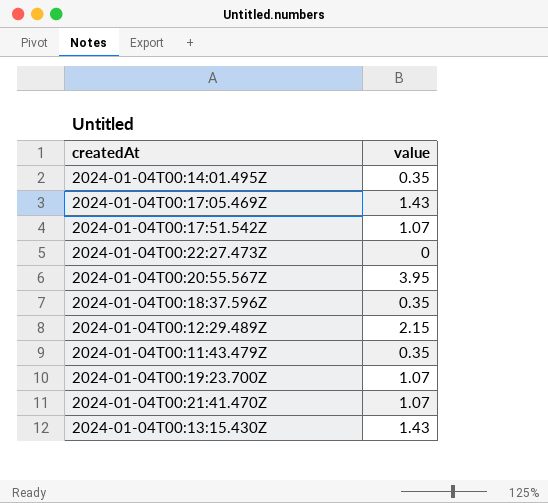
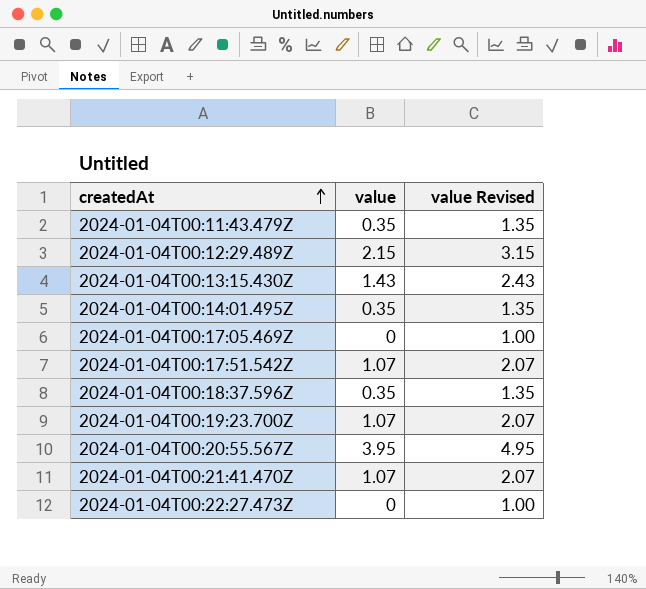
row order: none -> createdAt ascending
column value Revised | formula: none -> [value] + 1
2024-01-04T00:17:05.469Z | value: 1.43 -> 0

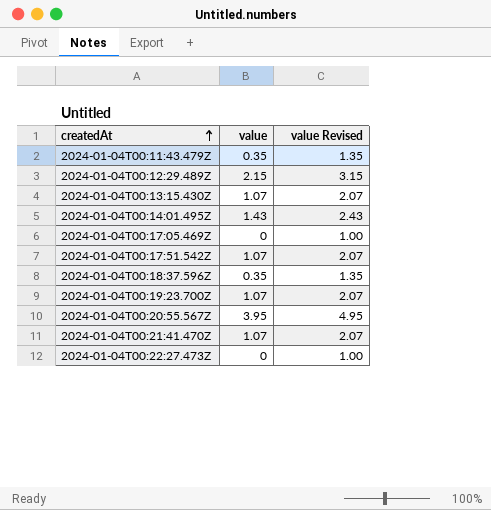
2024-01-04T00:13:15.430Z | value: 1.43 -> 1.07
2024-01-04T00:13:15.430Z | value Revised: 2.43 -> 2.07
2024-01-04T00:14:01.495Z | value: 0.35 -> 1.43
2024-01-04T00:14:01.495Z | value Revised: 1.35 -> 2.43

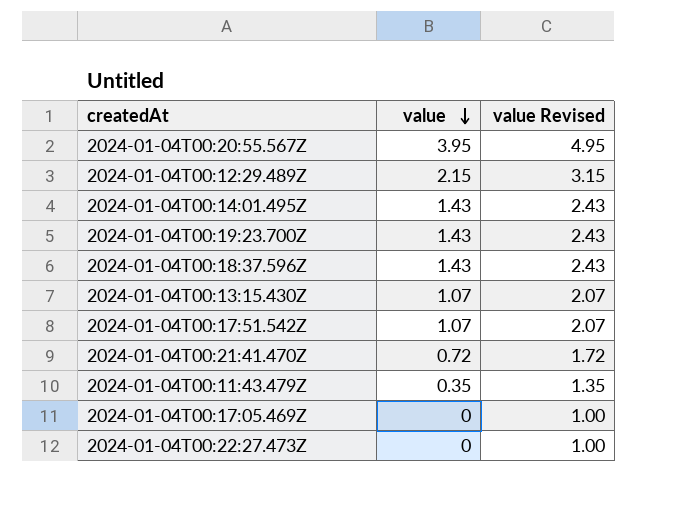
row order: createdAt ascending -> value descending
2024-01-04T00:19:23.700Z | value: 1.07 -> 1.43
2024-01-04T00:19:23.700Z | value Revised: 2.07 -> 2.43
2024-01-04T00:18:37.596Z | value: 0.35 -> 1.43
2024-01-04T00:18:37.596Z | value Revised: 1.35 -> 2.43
2024-01-04T00:21:41.470Z | value: 1.07 -> 0.72
2024-01-04T00:21:41.470Z | value Revised: 2.07 -> 1.72

